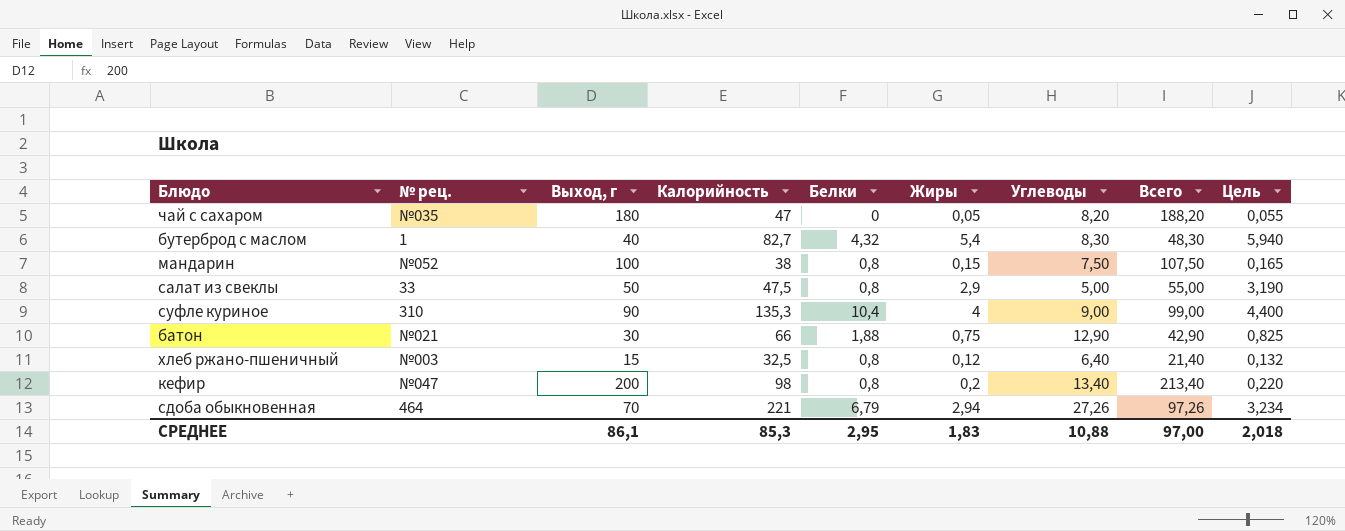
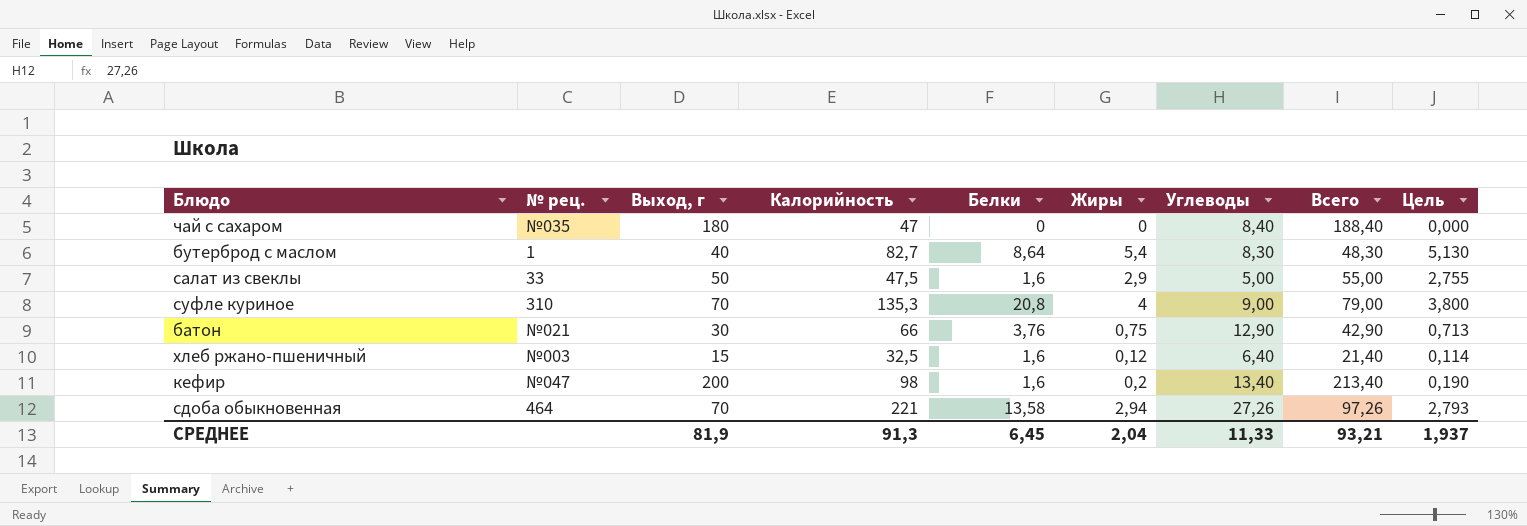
column Цель | formula: [Жиры] * 1,1 -> [Жиры] * 0,95
row мандарин: №052 | 100 | 38 | 0,8 | 0,15 | 7,50 | 107,50 | 0,165 -> none
чай с сахаром | Жиры: 0,05 -> 0
чай с сахаром | Углеводы: 8,20 -> 8,40
чай с сахаром | Всего: 188,20 -> 188,40
бутерброд с маслом | Белки: 4,32 -> 8,64
салат из свеклы | Белки: 0,8 -> 1,6
суфле куриное | Выход, г: 90 -> 70
суфле куриное | Белки: 10,4 -> 20,8
суфле куриное | Всего: 99,00 -> 79,00
батон | Белки: 1,88 -> 3,76
хлеб ржано-пшеничный | Белки: 0,8 -> 1,6
кефир | Белки: 0,8 -> 1,6
сдоба обыкновенная | Белки: 6,79 -> 13,58
СРЕДНЕЕ | Выход, г: 86,1 -> 81,9
СРЕДНЕЕ | Калорийность: 85,3 -> 91,3
СРЕДНЕЕ | Белки: 2,95 -> 6,45
СРЕДНЕЕ | Жиры: 1,83 -> 2,04
СРЕДНЕЕ | Углеводы: 10,88 -> 11,33
СРЕДНЕЕ | Всего: 97,00 -> 93,21
СРЕДНЕЕ | Цель: 2,018 -> 1,937

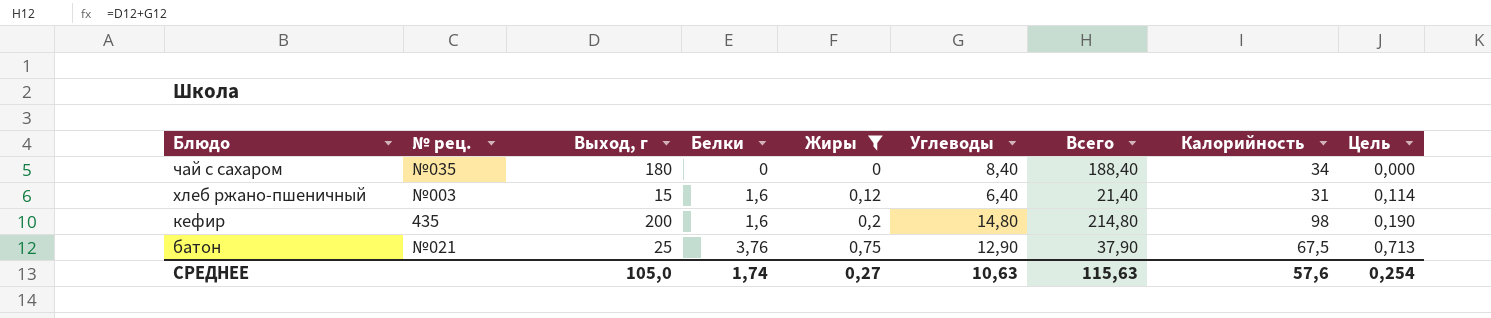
filter: none -> Жиры <= 0,75
row order: none -> Блюдо descending
column Калорийность | position: 4 -> 8
чай с сахаром | Калорийность: 47 -> 34
хлеб ржано-пшеничный | Калорийность: 32,5 -> 31
кефир | № рец.: №047 -> 435
кефир | Углеводы: 13,40 -> 14,80
кефир | Всего: 213,40 -> 214,80
батон | Выход, г: 30 -> 25
батон | Всего: 42,90 -> 37,90
батон | Калорийность: 66 -> 67,5
СРЕДНЕЕ | Выход, г: 81,9 -> 105,0
СРЕДНЕЕ | Белки: 6,45 -> 1,74
СРЕДНЕЕ | Жиры: 2,04 -> 0,27
СРЕДНЕЕ | Углеводы: 11,33 -> 10,63
СРЕДНЕЕ | Всего: 93,21 -> 115,63
СРЕДНЕЕ | Калорийность: 91,3 -> 57,6
СРЕДНЕЕ | Цель: 1,937 -> 0,254

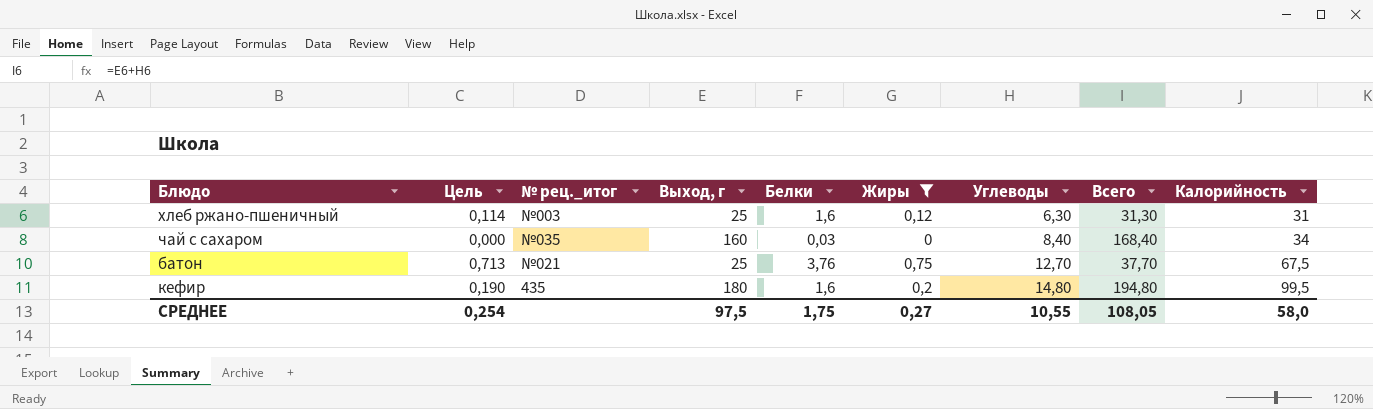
row order: Блюдо descending -> Углеводы ascending
column Цель | position: 9 -> 2
column name: № рец. -> № рец._итог
хлеб ржано-пшеничный | Выход, г: 15 -> 25
хлеб ржано-пшеничный | Углеводы: 6,40 -> 6,30
хлеб ржано-пшеничный | Всего: 21,40 -> 31,30
чай с сахаром | Выход, г: 180 -> 160
чай с сахаром | Белки: 0 -> 0,03
чай с сахаром | Всего: 188,40 -> 168,40
батон | Углеводы: 12,90 -> 12,70
батон | Всего: 37,90 -> 37,70
кефир | Выход, г: 200 -> 180
кефир | Всего: 214,80 -> 194,80
кефир | Калорийность: 98 -> 99,5
СРЕДНЕЕ | Выход, г: 105,0 -> 97,5
СРЕДНЕЕ | Белки: 1,74 -> 1,75
СРЕДНЕЕ | Углеводы: 10,63 -> 10,55
СРЕДНЕЕ | Всего: 115,63 -> 108,05
СРЕДНЕЕ | Калорийность: 57,6 -> 58,0

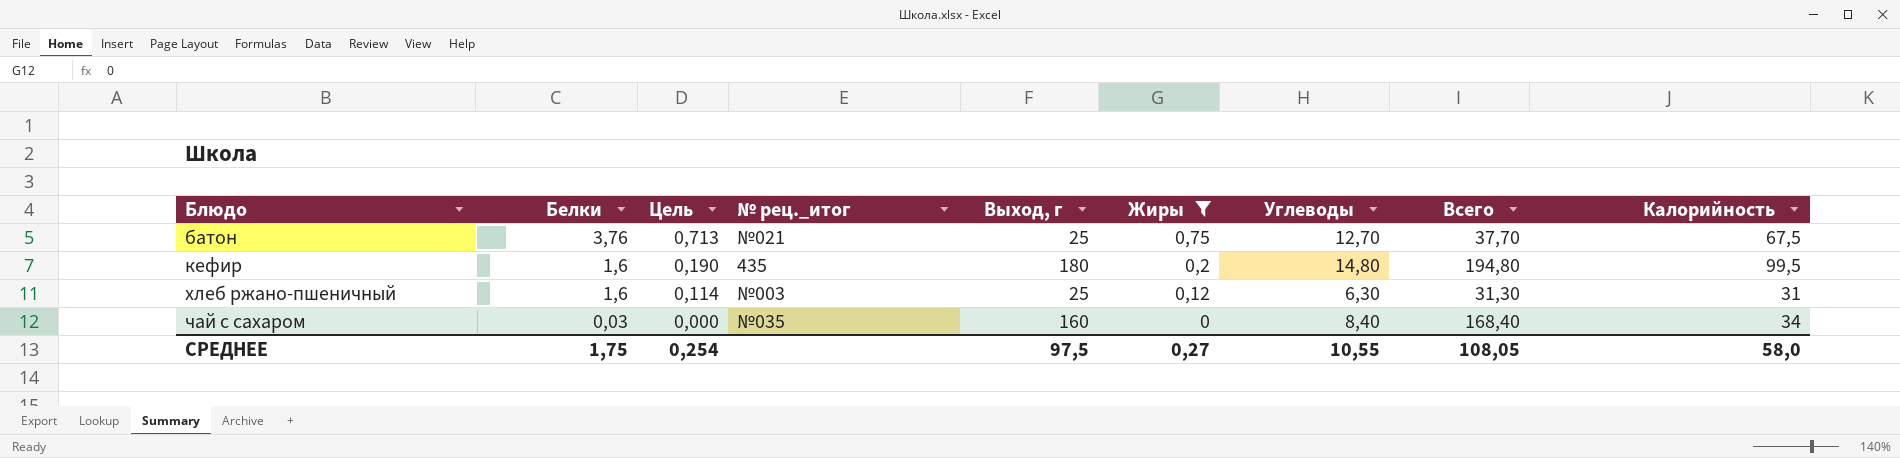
row order: Углеводы ascending -> Блюдо ascending
column Белки | position: 5 -> 2

